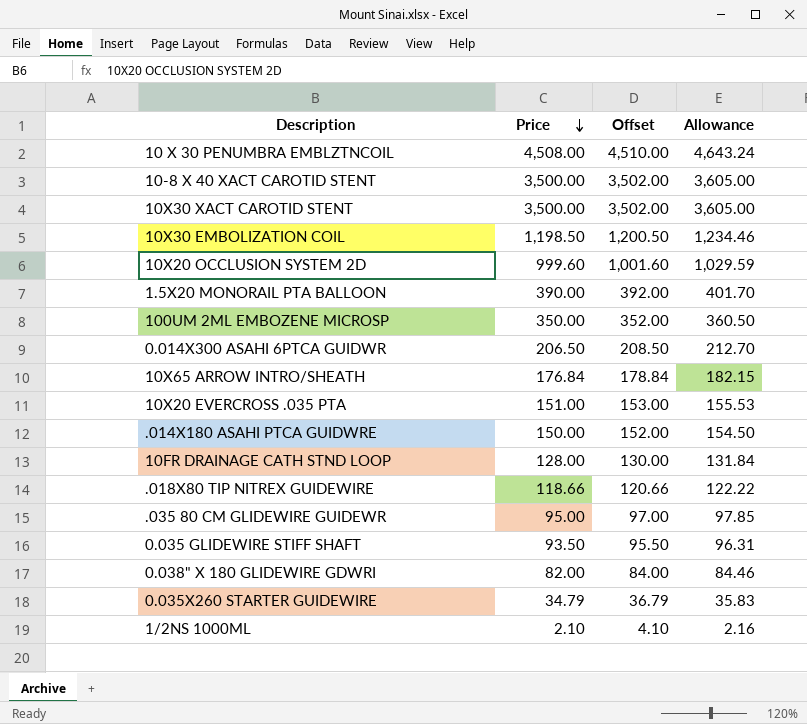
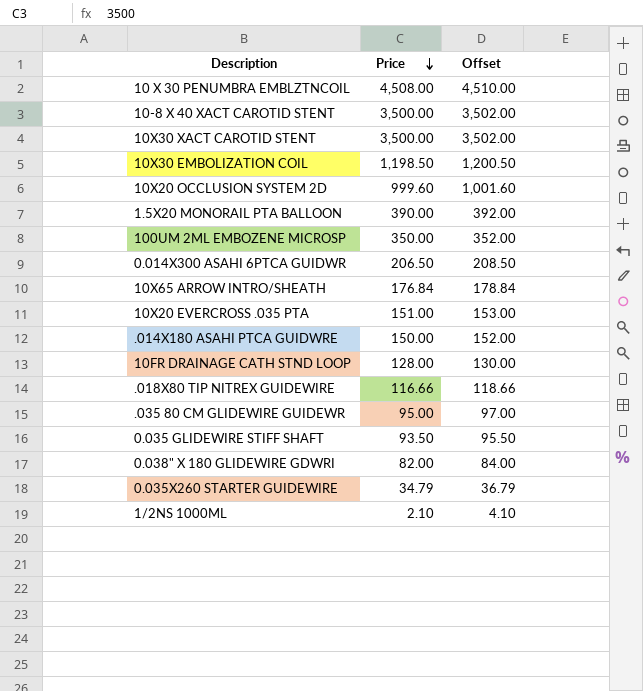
column Allowance | formula: [Price] * 1.03 -> none
.018X80 TIP NITREX GUIDEWIRE | Price: 118.66 -> 116.66
.018X80 TIP NITREX GUIDEWIRE | Offset: 120.66 -> 118.66

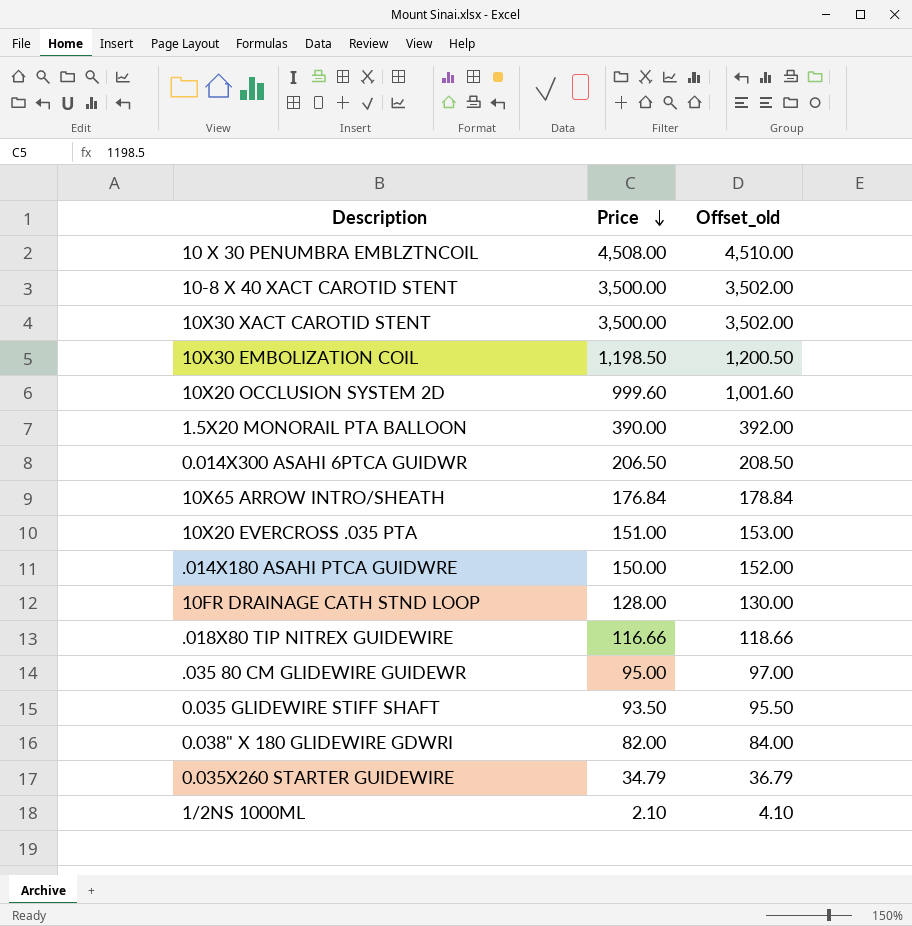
column name: Offset -> Offset_old
row 100UM 2ML EMBOZENE MICROSP: 350.00 | 352.00 -> none

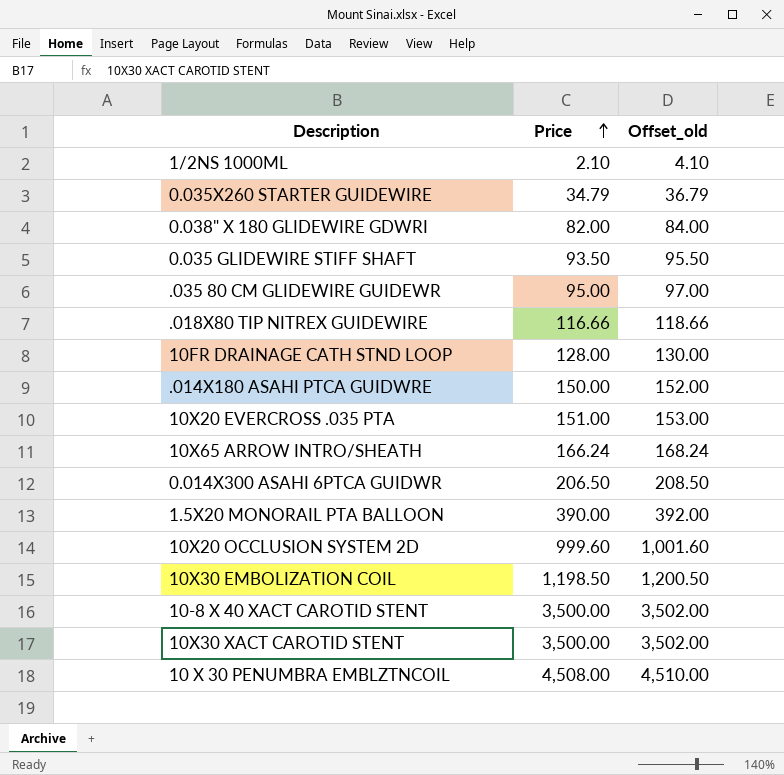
row order: Price descending -> Price ascending
10X65 ARROW INTRO/SHEATH | Price: 176.84 -> 166.24
10X65 ARROW INTRO/SHEATH | Offset_old: 178.84 -> 168.24

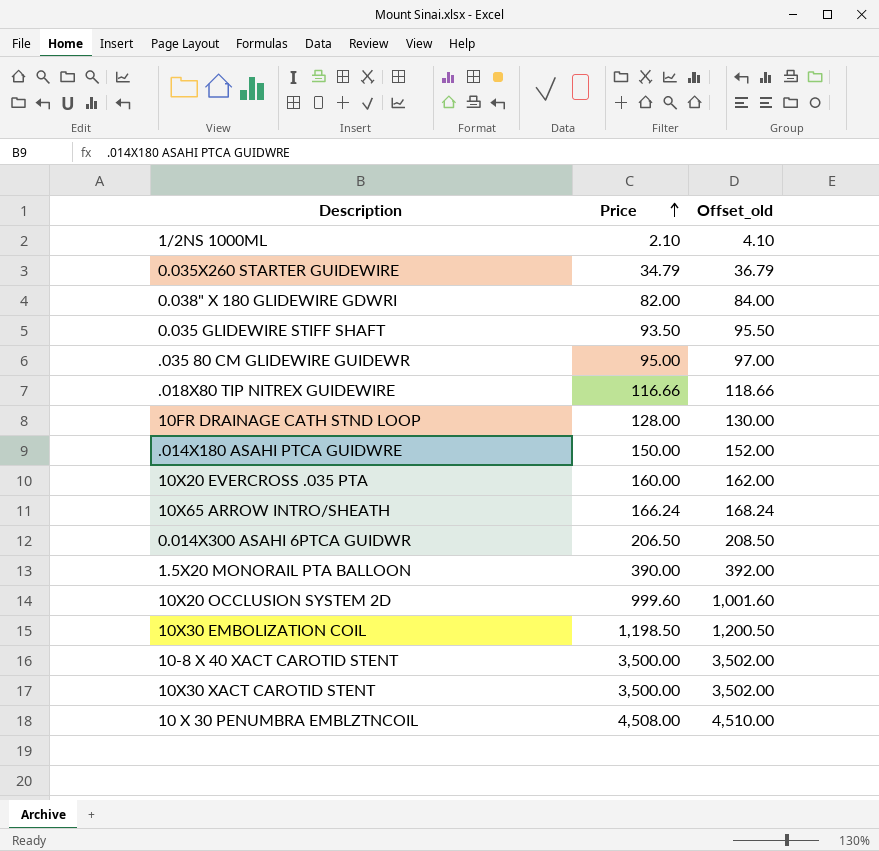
10X20 EVERCROSS .035 PTA | Price: 151.00 -> 160.00
10X20 EVERCROSS .035 PTA | Offset_old: 153.00 -> 162.00

